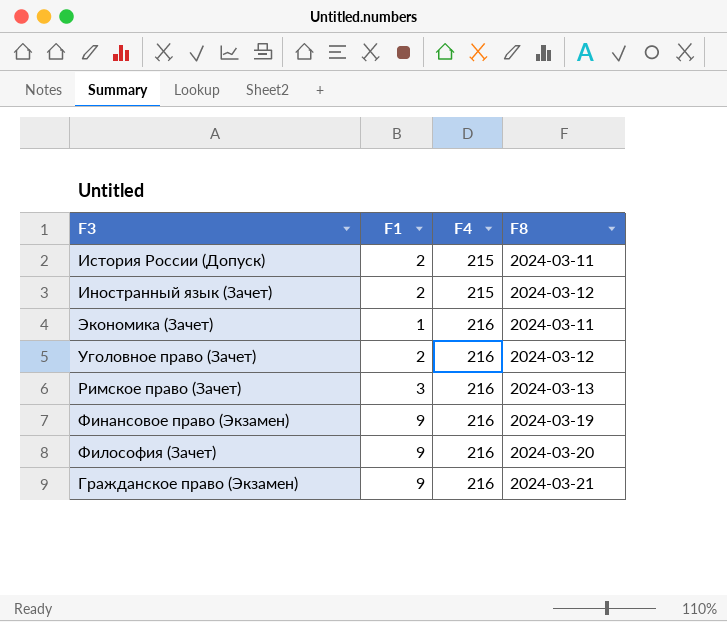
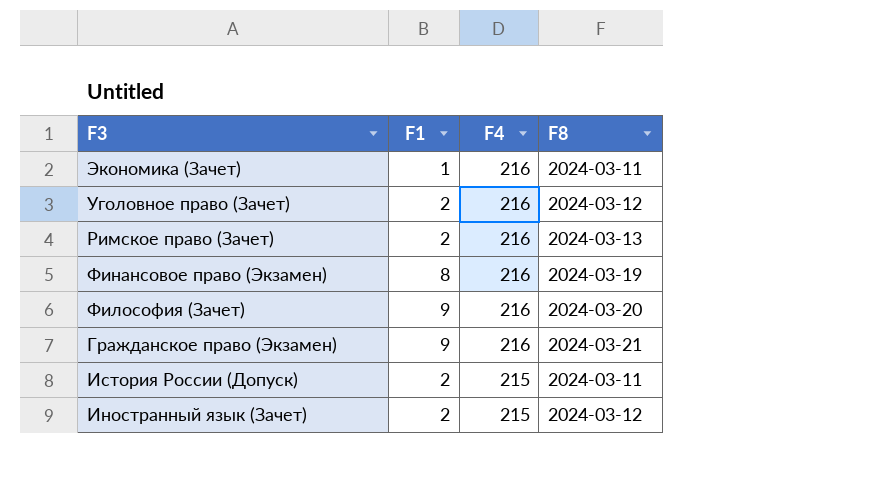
row order: F4 ascending -> F4 descending
Римское право (Зачет) | F1: 3 -> 2
Финансовое право (Экзамен) | F1: 9 -> 8

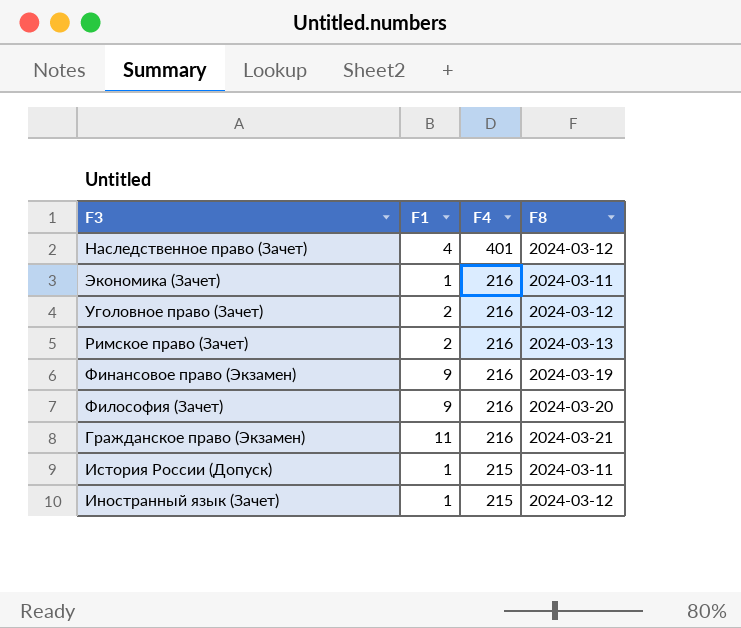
row Наследственное право (Зачет): none -> 4 | 401 | 2024-03-12
Финансовое право (Экзамен) | F1: 8 -> 9
Гражданское право (Экзамен) | F1: 9 -> 11
История России (Допуск) | F1: 2 -> 1
Иностранный язык (Зачет) | F1: 2 -> 1

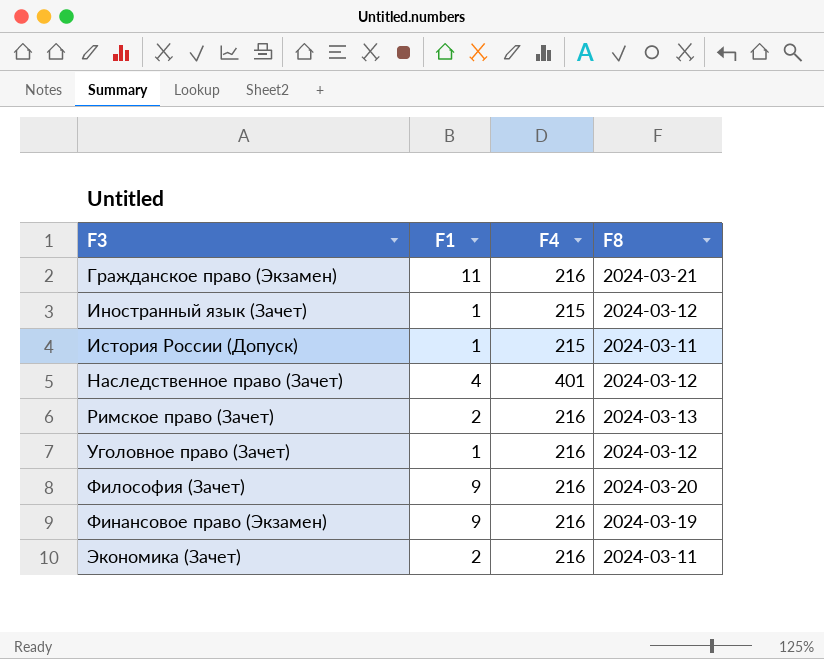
row order: F4 descending -> F3 ascending
Уголовное право (Зачет) | F1: 2 -> 1
Экономика (Зачет) | F1: 1 -> 2

